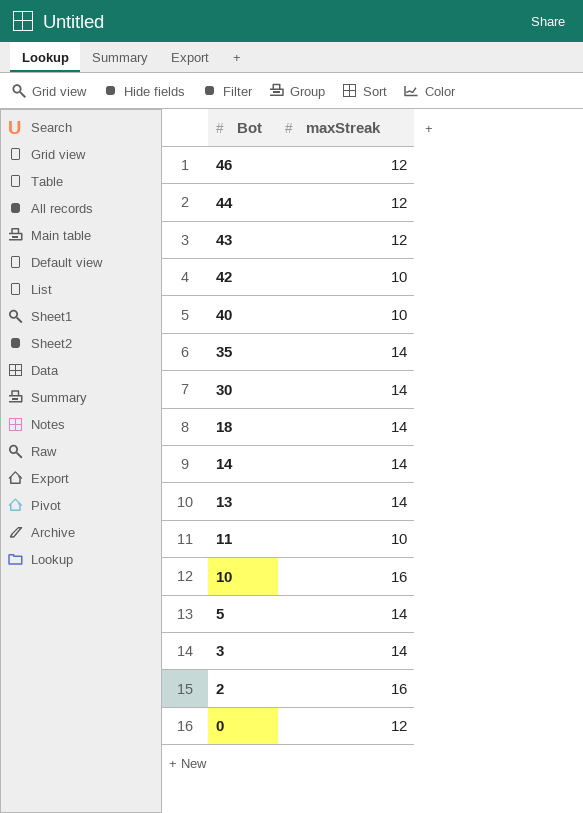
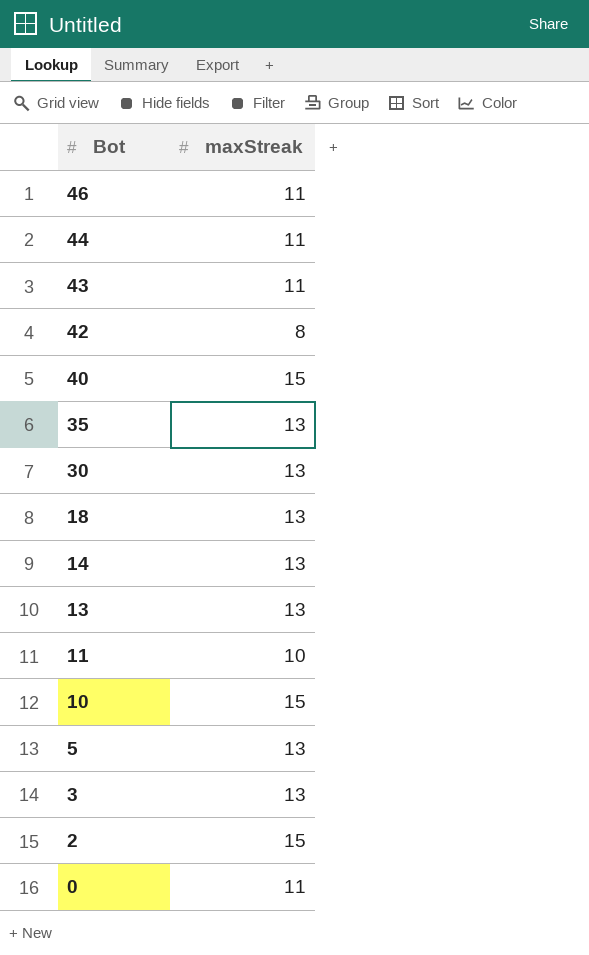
46 | maxStreak: 12 -> 11
44 | maxStreak: 12 -> 11
43 | maxStreak: 12 -> 11
42 | maxStreak: 10 -> 8
40 | maxStreak: 10 -> 15
35 | maxStreak: 14 -> 13
30 | maxStreak: 14 -> 13
18 | maxStreak: 14 -> 13
14 | maxStreak: 14 -> 13
13 | maxStreak: 14 -> 13
10 | maxStreak: 16 -> 15
5 | maxStreak: 14 -> 13
3 | maxStreak: 14 -> 13
2 | maxStreak: 16 -> 15
0 | maxStreak: 12 -> 11

